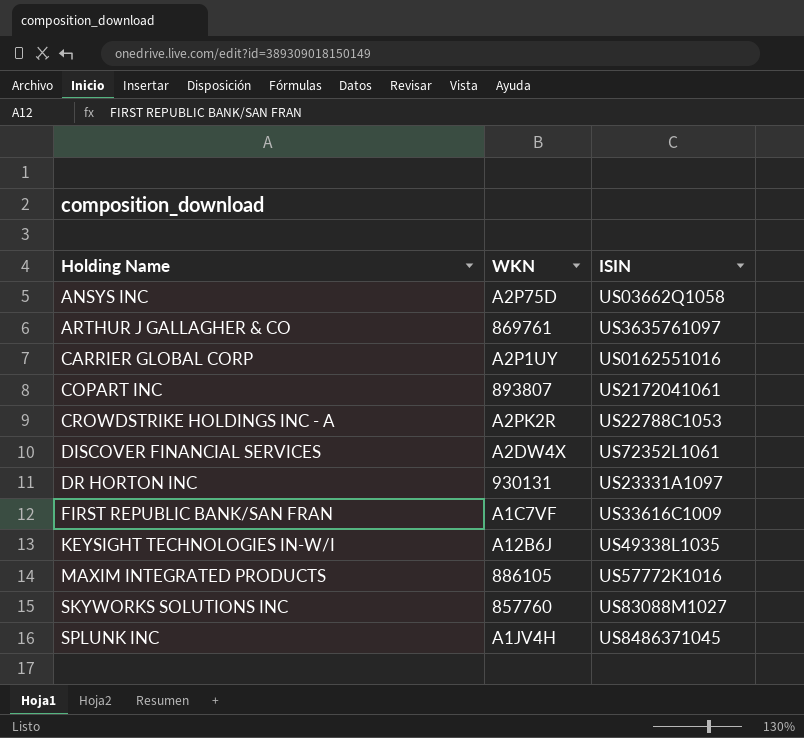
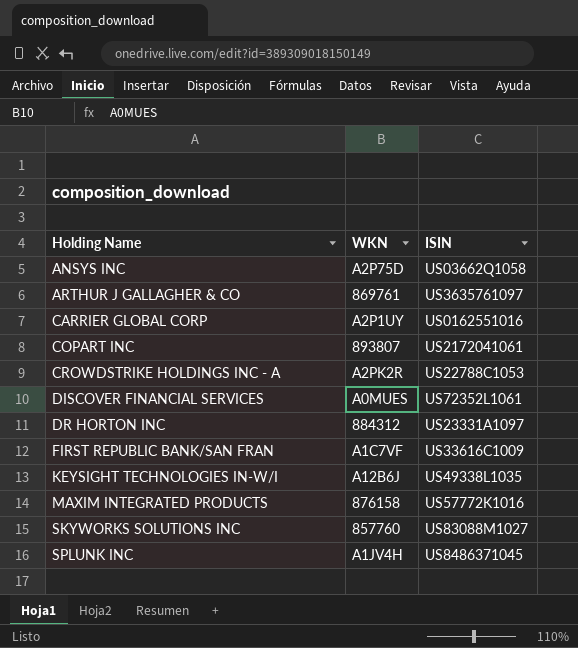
DISCOVER FINANCIAL SERVICES | WKN: A2DW4X -> A0MUES
DR HORTON INC | WKN: 930131 -> 884312
MAXIM INTEGRATED PRODUCTS | WKN: 886105 -> 876158

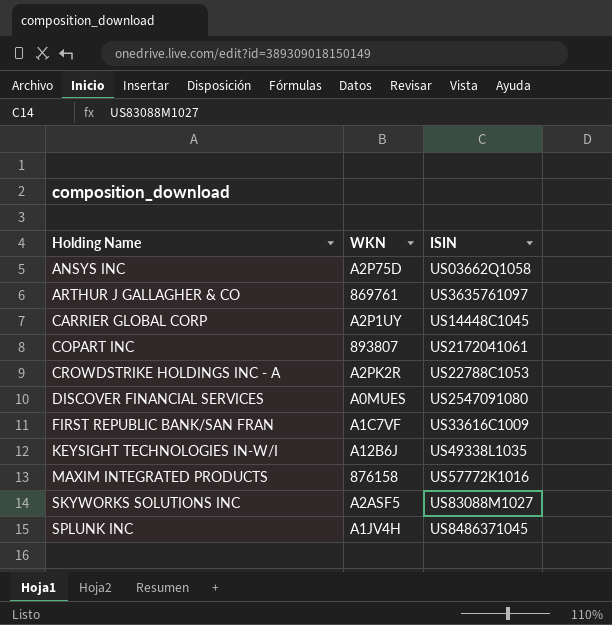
row DR HORTON INC: 884312 | US23331A1097 -> none
CARRIER GLOBAL CORP | ISIN: US0162551016 -> US14448C1045
DISCOVER FINANCIAL SERVICES | ISIN: US72352L1061 -> US2547091080
SKYWORKS SOLUTIONS INC | WKN: 857760 -> A2ASF5

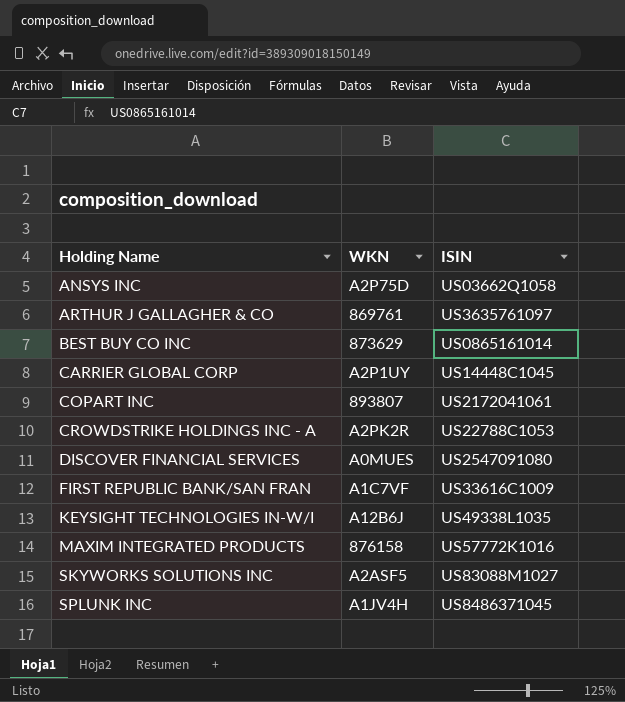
row BEST BUY CO INC: none -> 873629 | US0865161014

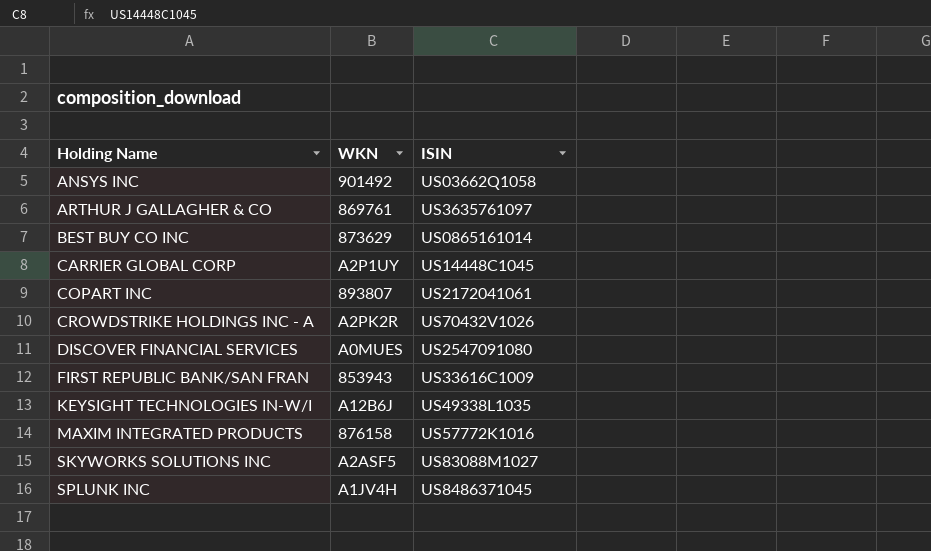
ANSYS INC | WKN: A2P75D -> 901492
CROWDSTRIKE HOLDINGS INC - A | ISIN: US22788C1053 -> US70432V1026
FIRST REPUBLIC BANK/SAN FRAN | WKN: A1C7VF -> 853943

